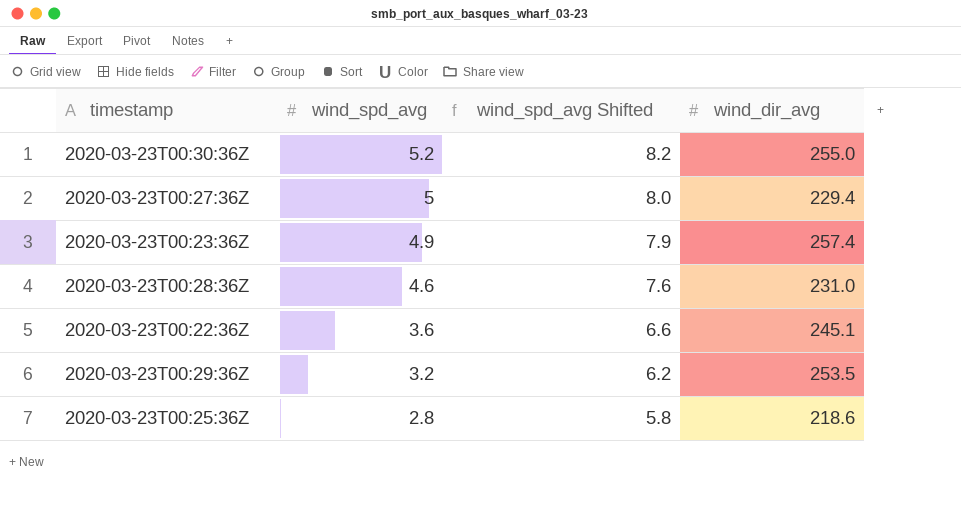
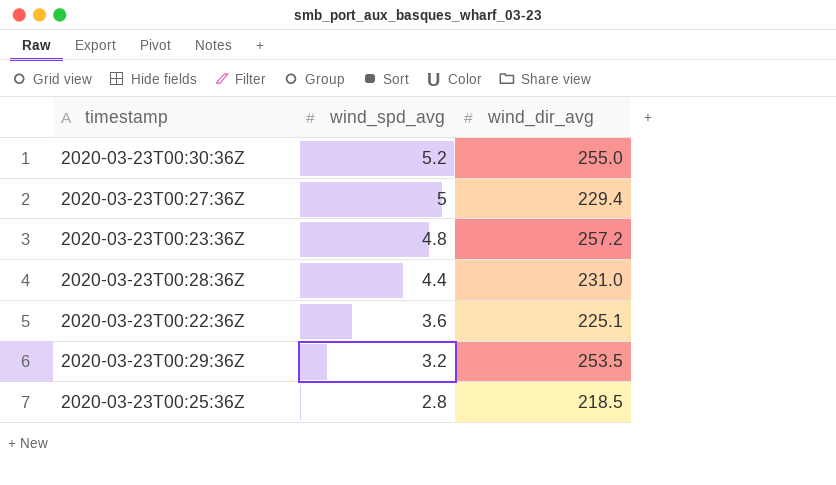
column wind_spd_avg Shifted | formula: [wind_spd_avg] + 3 -> none
2020-03-23T00:23:36Z | wind_spd_avg: 4.9 -> 4.8
2020-03-23T00:23:36Z | wind_dir_avg: 257.4 -> 257.2
2020-03-23T00:28:36Z | wind_spd_avg: 4.6 -> 4.4
2020-03-23T00:22:36Z | wind_dir_avg: 245.1 -> 225.1
2020-03-23T00:25:36Z | wind_dir_avg: 218.6 -> 218.5

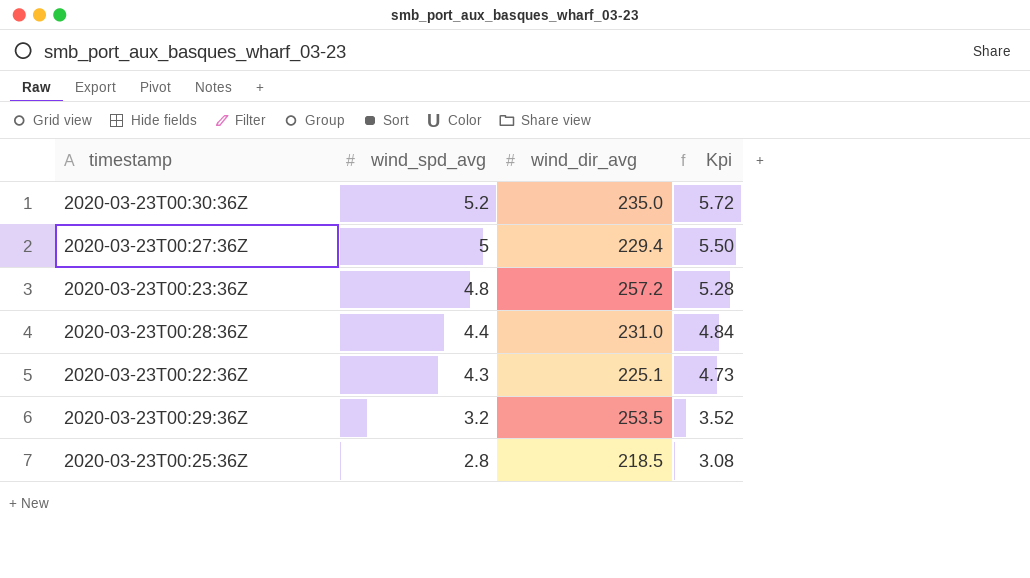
column Kpi | formula: none -> [wind_spd_avg] * 1.1
2020-03-23T00:30:36Z | wind_dir_avg: 255.0 -> 235.0
2020-03-23T00:22:36Z | wind_spd_avg: 3.6 -> 4.3

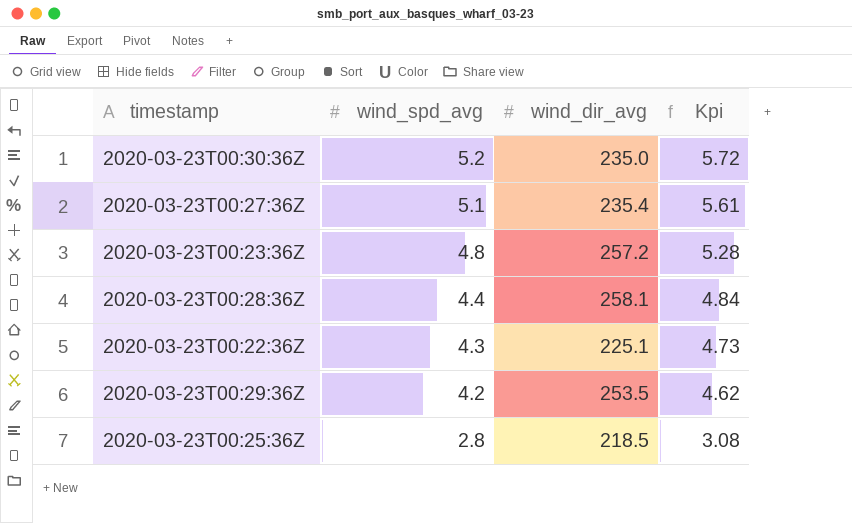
2020-03-23T00:27:36Z | wind_spd_avg: 5 -> 5.1
2020-03-23T00:27:36Z | wind_dir_avg: 229.4 -> 235.4
2020-03-23T00:27:36Z | Kpi: 5.50 -> 5.61
2020-03-23T00:28:36Z | wind_dir_avg: 231.0 -> 258.1
2020-03-23T00:29:36Z | wind_spd_avg: 3.2 -> 4.2
2020-03-23T00:29:36Z | Kpi: 3.52 -> 4.62

